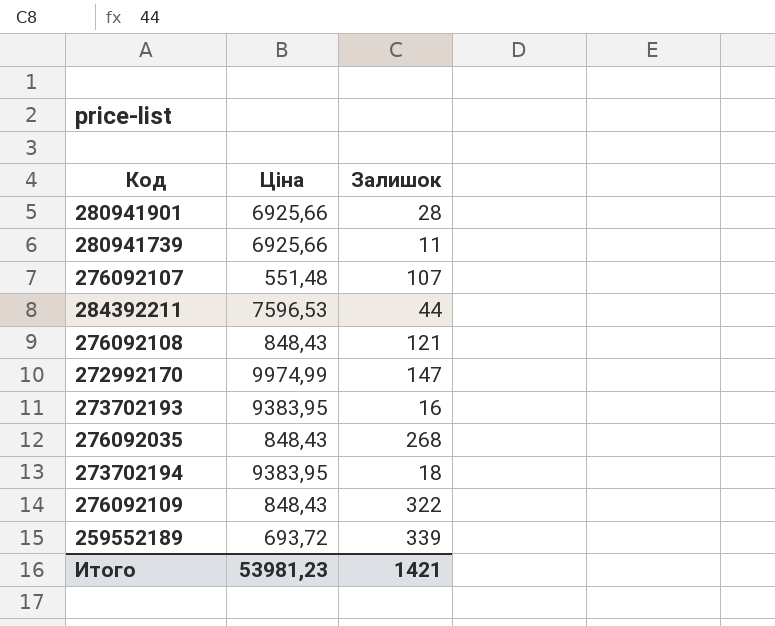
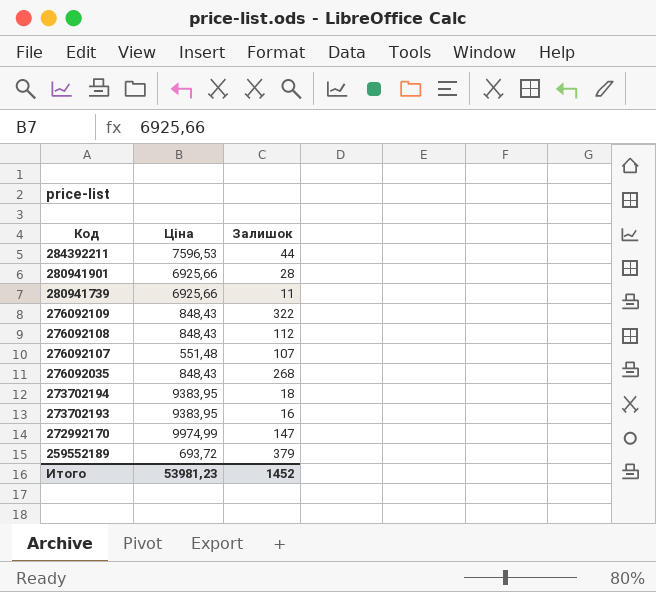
row order: none -> Код descending
276092108 | Залишок: 121 -> 112
259552189 | Залишок: 339 -> 379
Итого | Залишок: 1421 -> 1452

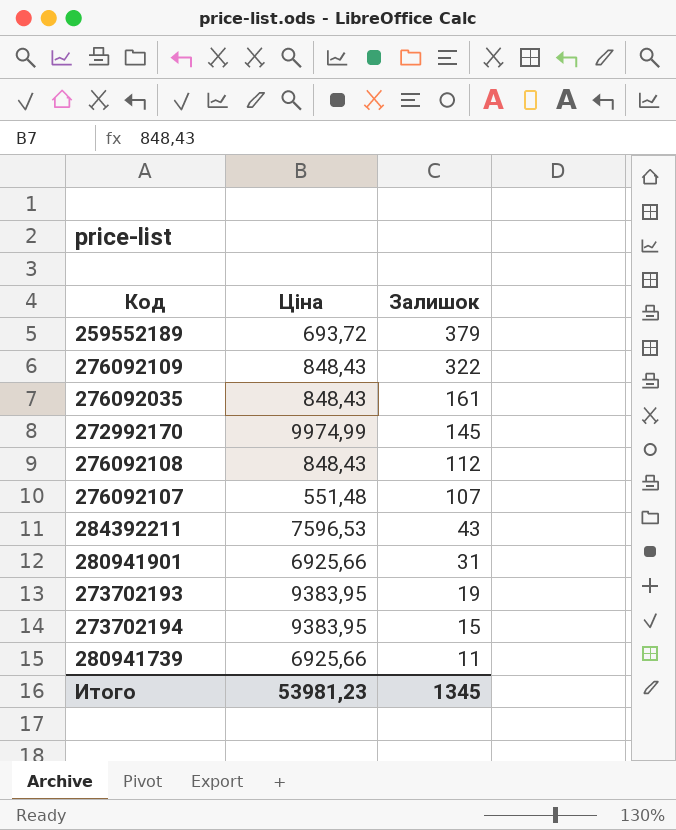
row order: Код descending -> Залишок descending
276092035 | Залишок: 268 -> 161
272992170 | Залишок: 147 -> 145
284392211 | Залишок: 44 -> 43
280941901 | Залишок: 28 -> 31
273702193 | Залишок: 16 -> 19
273702194 | Залишок: 18 -> 15
Итого | Залишок: 1452 -> 1345

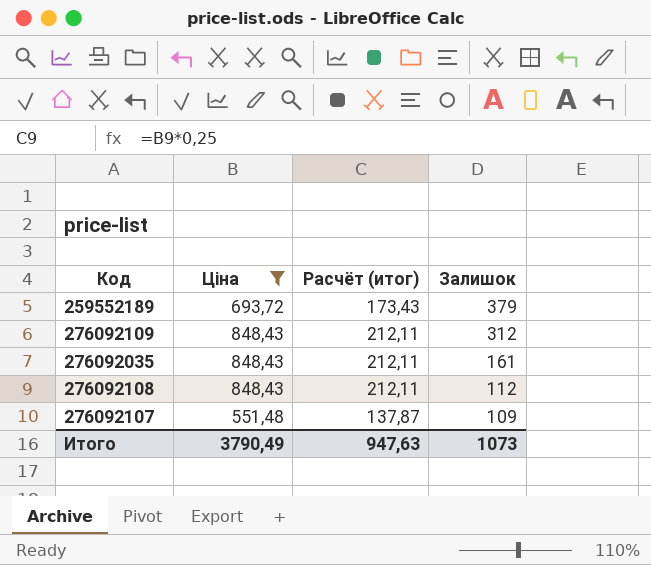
filter: none -> Ціна <= 848,43
column Расчёт (итог) | formula: none -> [Ціна] * 0,25
276092109 | Залишок: 322 -> 312
276092107 | Залишок: 107 -> 109
Итого | Ціна: 53981,23 -> 3790,49
Итого | Залишок: 1345 -> 1073

